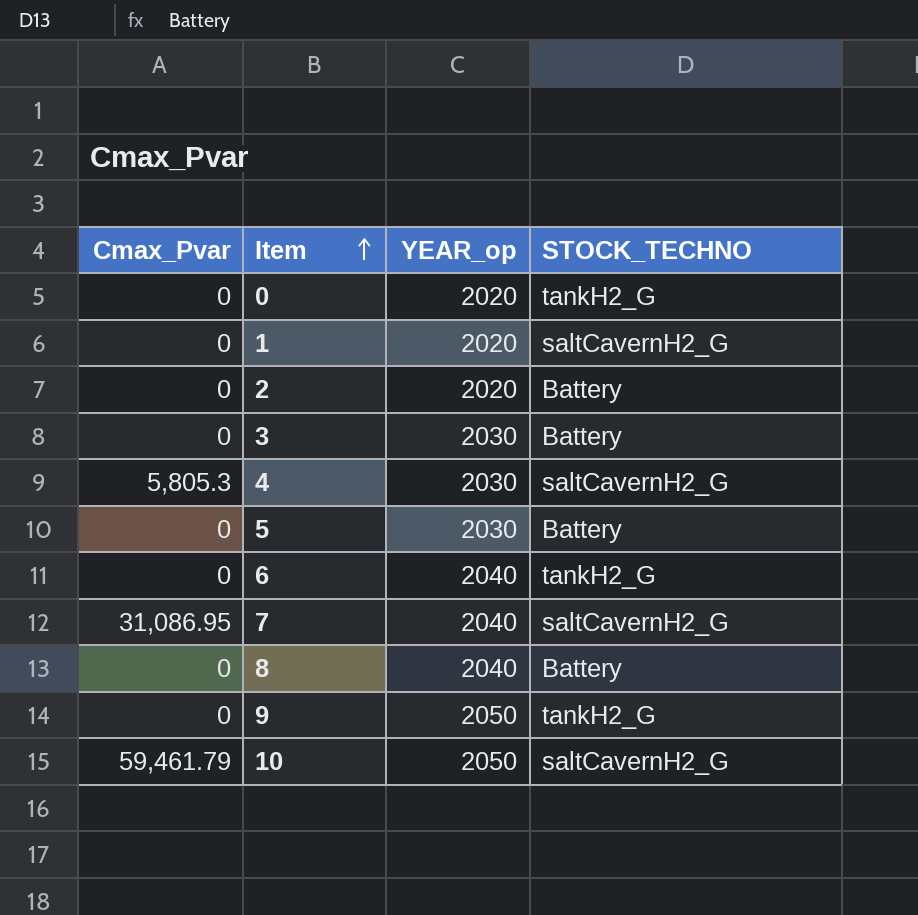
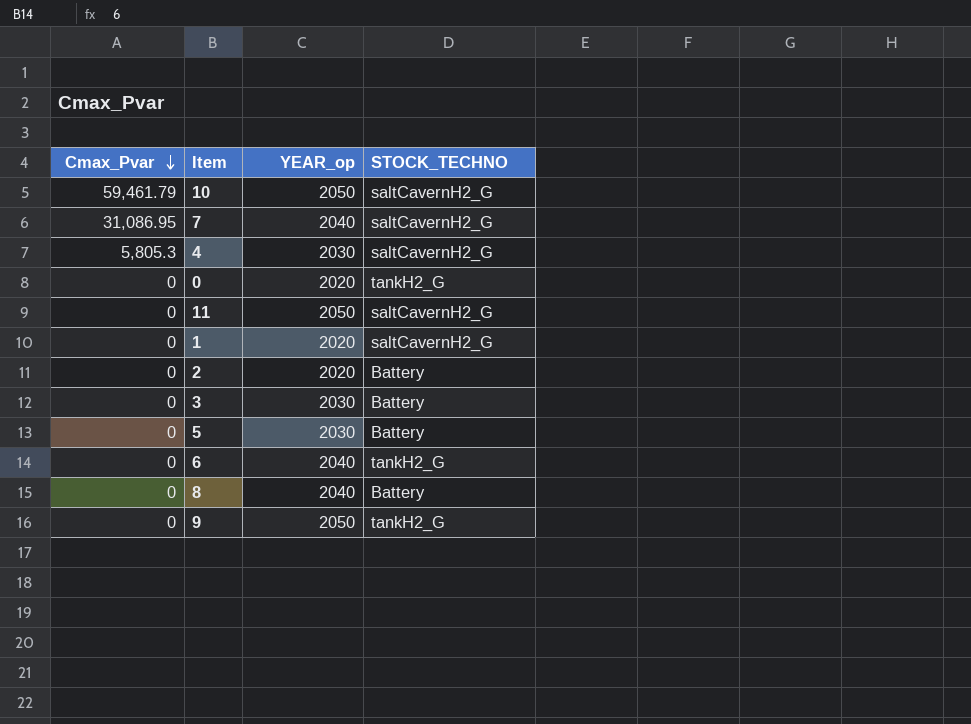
row order: Item ascending -> Cmax_Pvar descending
row 11: none -> 0 | 2050 | saltCavernH2_G

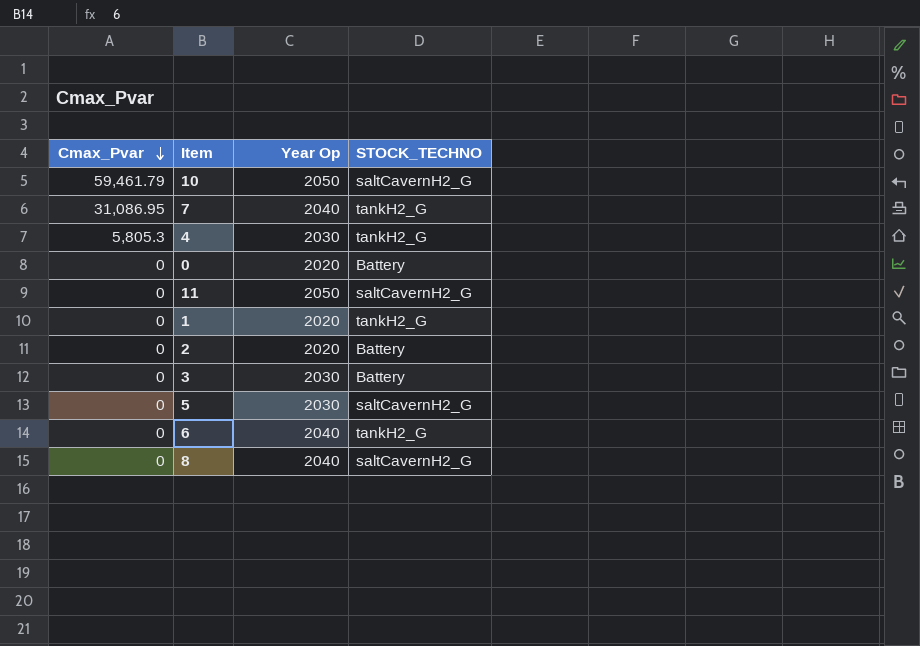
column name: YEAR_op -> Year Op
row 9: 0 | 2050 | tankH2_G -> none
7 | STOCK_TECHNO: saltCavernH2_G -> tankH2_G
4 | STOCK_TECHNO: saltCavernH2_G -> tankH2_G
0 | STOCK_TECHNO: tankH2_G -> Battery
1 | STOCK_TECHNO: saltCavernH2_G -> tankH2_G
5 | STOCK_TECHNO: Battery -> saltCavernH2_G
8 | STOCK_TECHNO: Battery -> saltCavernH2_G

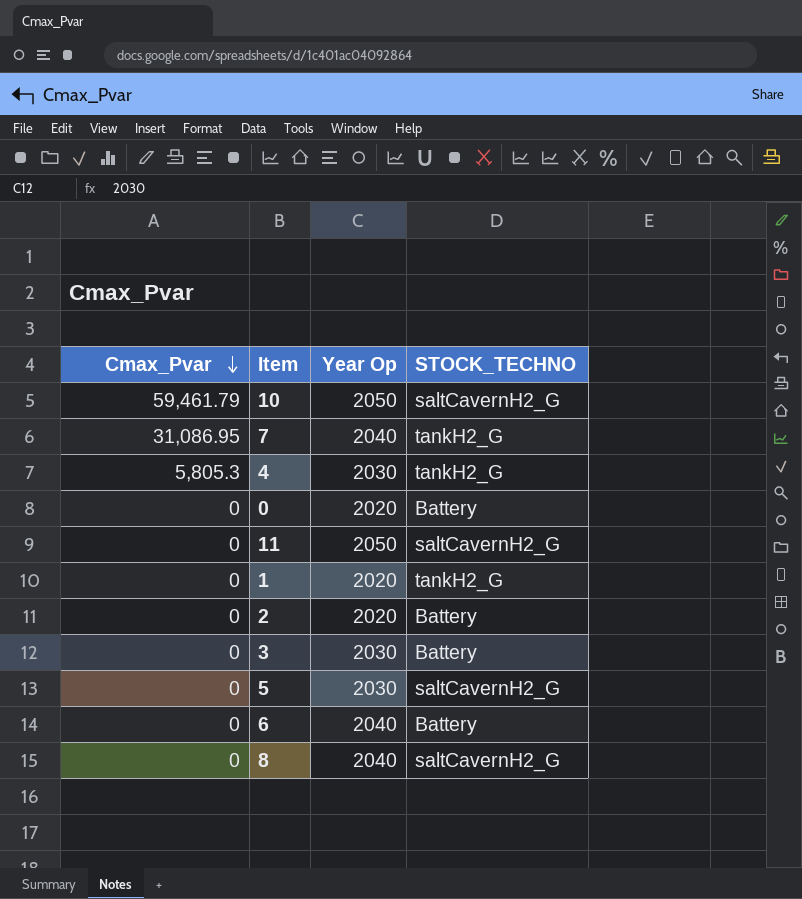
6 | STOCK_TECHNO: tankH2_G -> Battery

